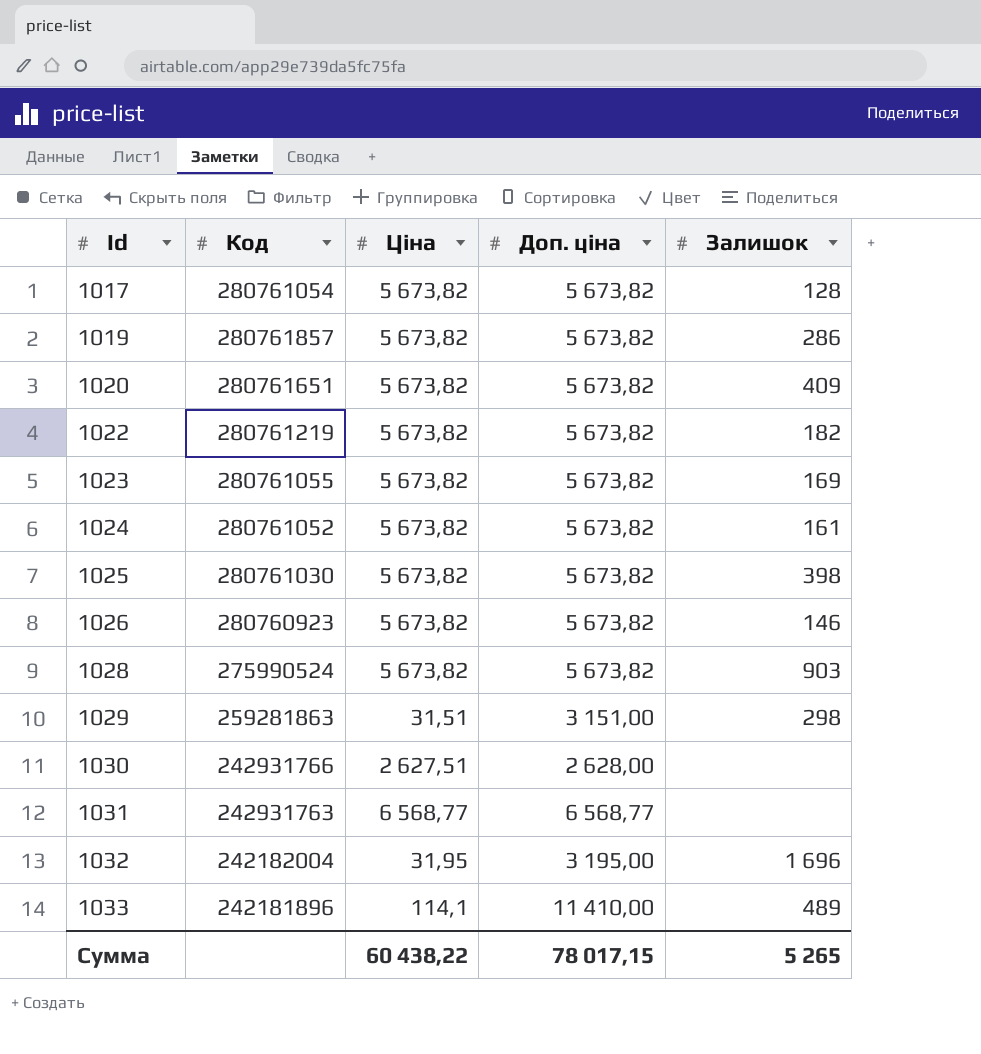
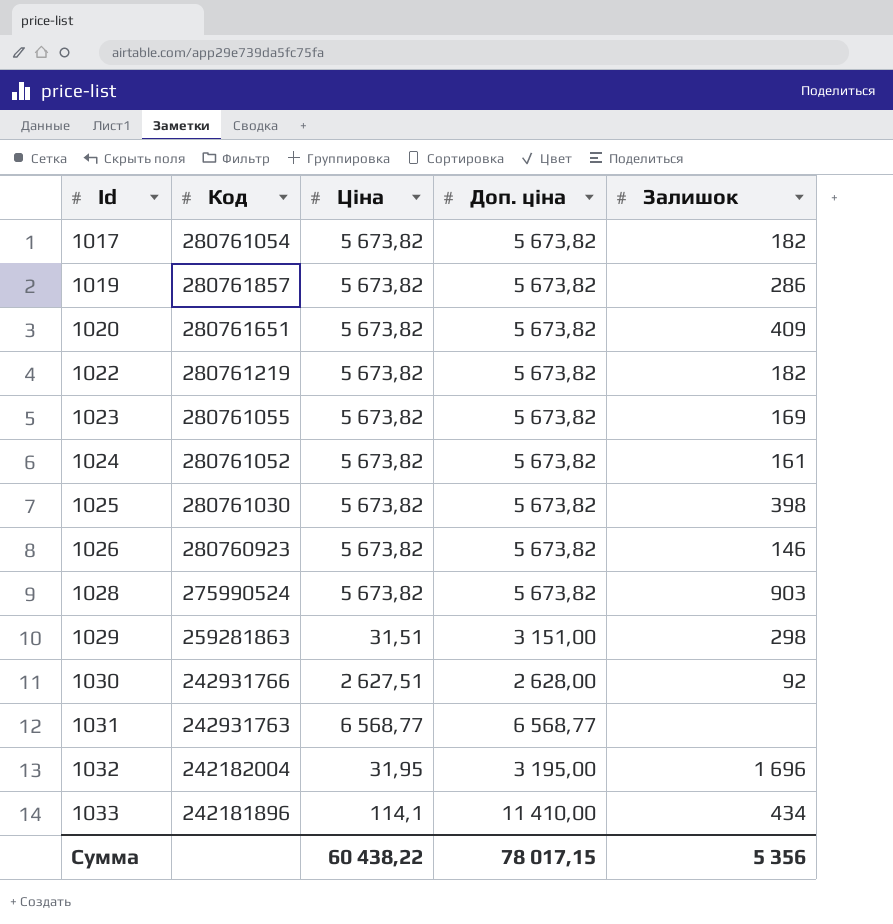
1017 | Залишок: 128 -> 182
1030 | Залишок: none -> 92
1033 | Залишок: 489 -> 434
Сумма | Залишок: 5 265 -> 5 356

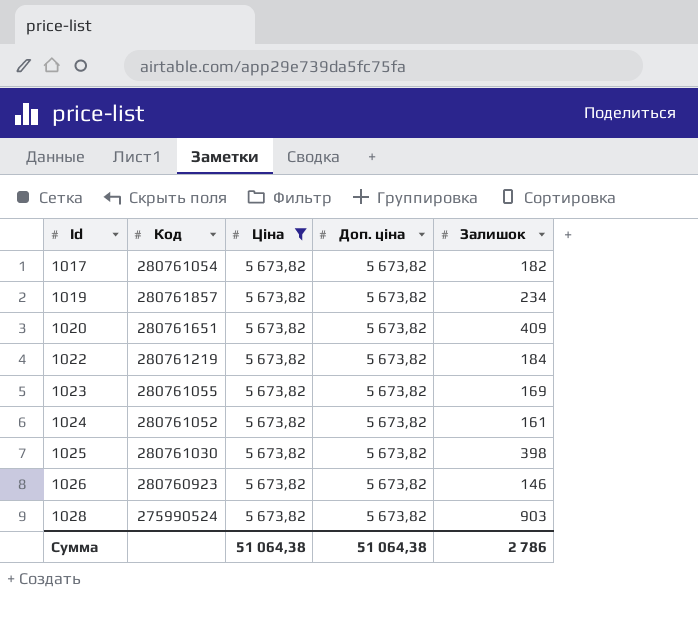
filter: none -> Ціна = 5 673,82
1019 | Залишок: 286 -> 234
1022 | Залишок: 182 -> 184
Сумма | Ціна: 60 438,22 -> 51 064,38
Сумма | Доп. ціна: 78 017,15 -> 51 064,38
Сумма | Залишок: 5 356 -> 2 786

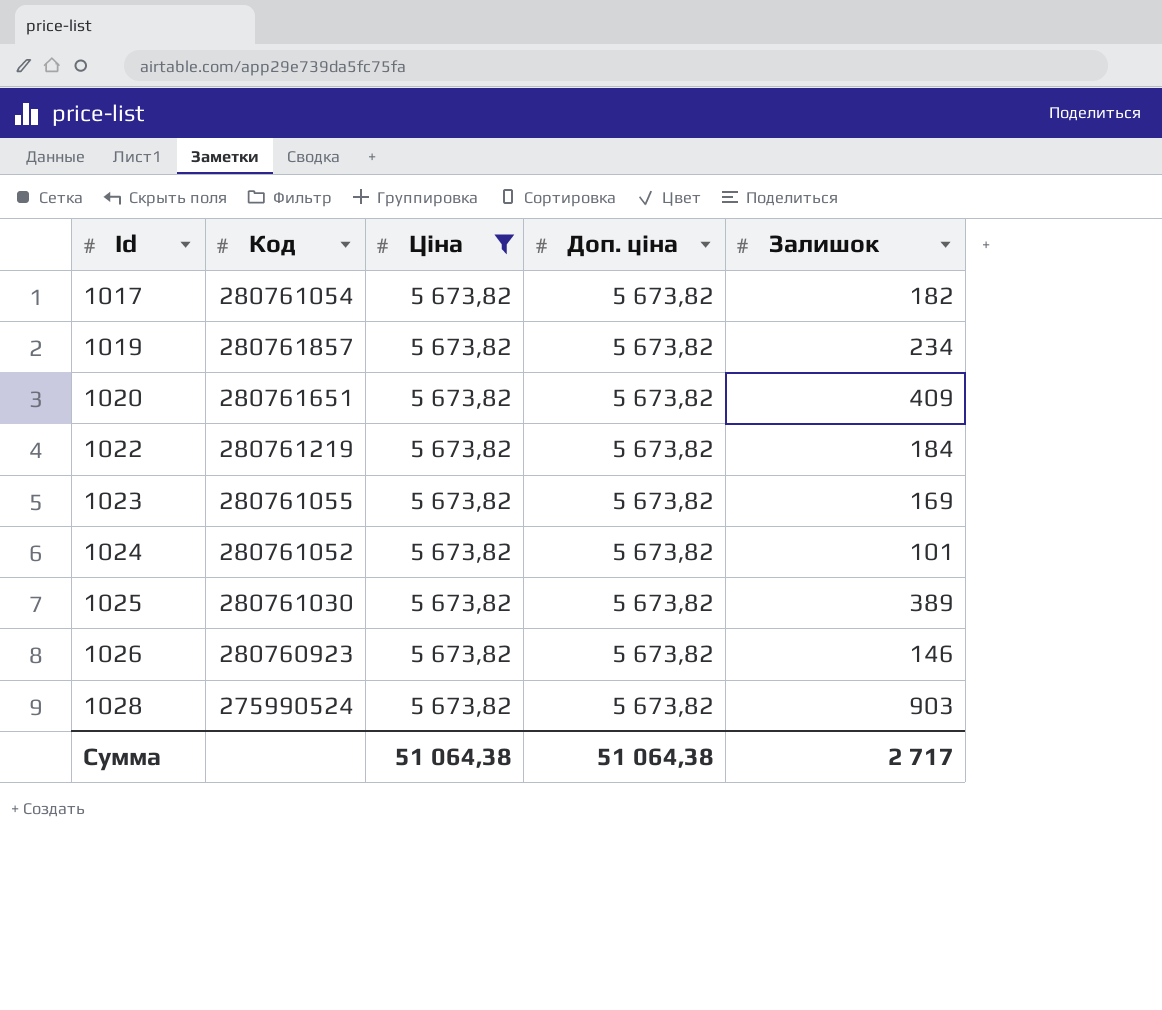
1024 | Залишок: 161 -> 101
1025 | Залишок: 398 -> 389
Сумма | Залишок: 2 786 -> 2 717

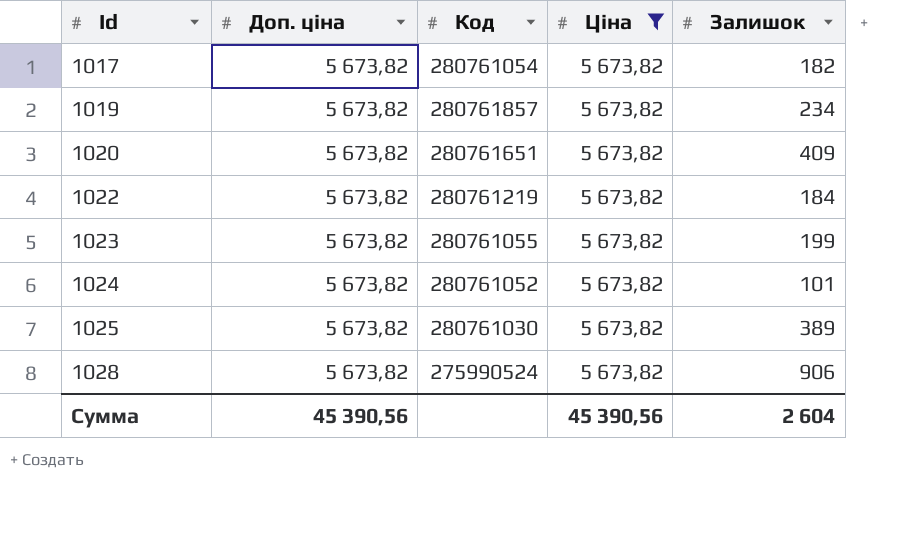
column Доп. ціна | position: 4 -> 2
row 1026: 280760923 | 5 673,82 | 5 673,82 | 146 -> none
1023 | Залишок: 169 -> 199
1028 | Залишок: 903 -> 906
Сумма | Доп. ціна: 51 064,38 -> 45 390,56
Сумма | Ціна: 51 064,38 -> 45 390,56
Сумма | Залишок: 2 717 -> 2 604

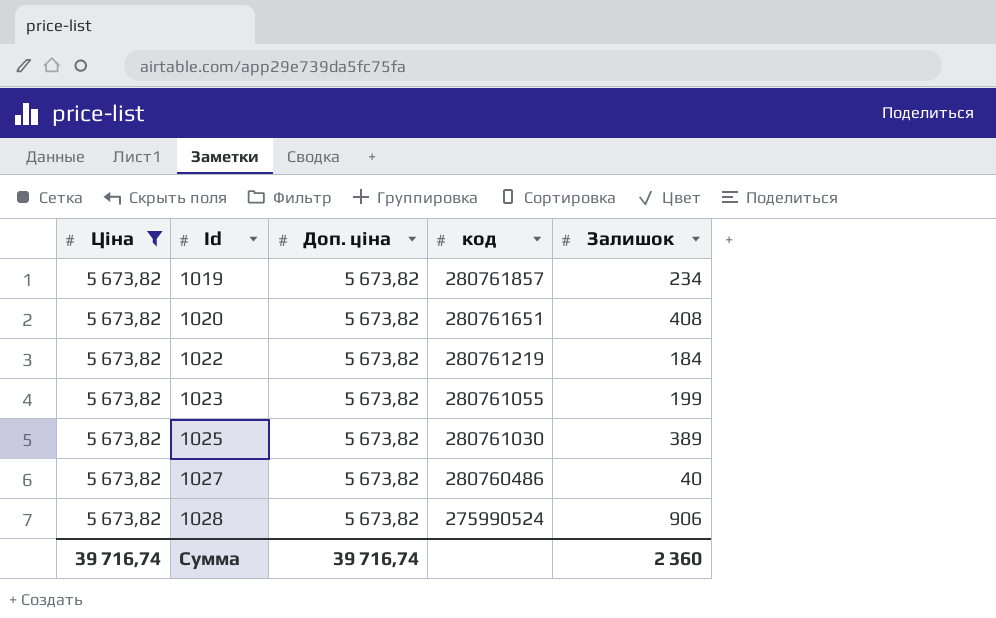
column Ціна | position: 4 -> 1
column name: Код -> код
row 1017: 5 673,82 | 280761054 | 5 673,82 | 182 -> none
row 1024: 5 673,82 | 280761052 | 5 673,82 | 101 -> none
1020 | Залишок: 409 -> 408
row 1027: none -> 5 673,82 | 5 673,82 | 280760486 | 40
Сумма | Ціна: 45 390,56 -> 39 716,74
Сумма | Доп. ціна: 45 390,56 -> 39 716,74
Сумма | Залишок: 2 604 -> 2 360

